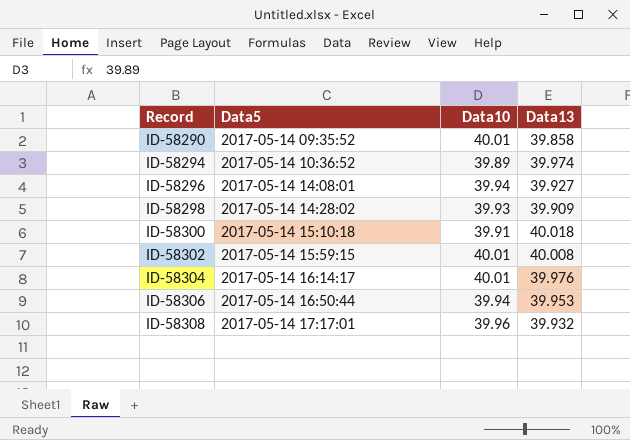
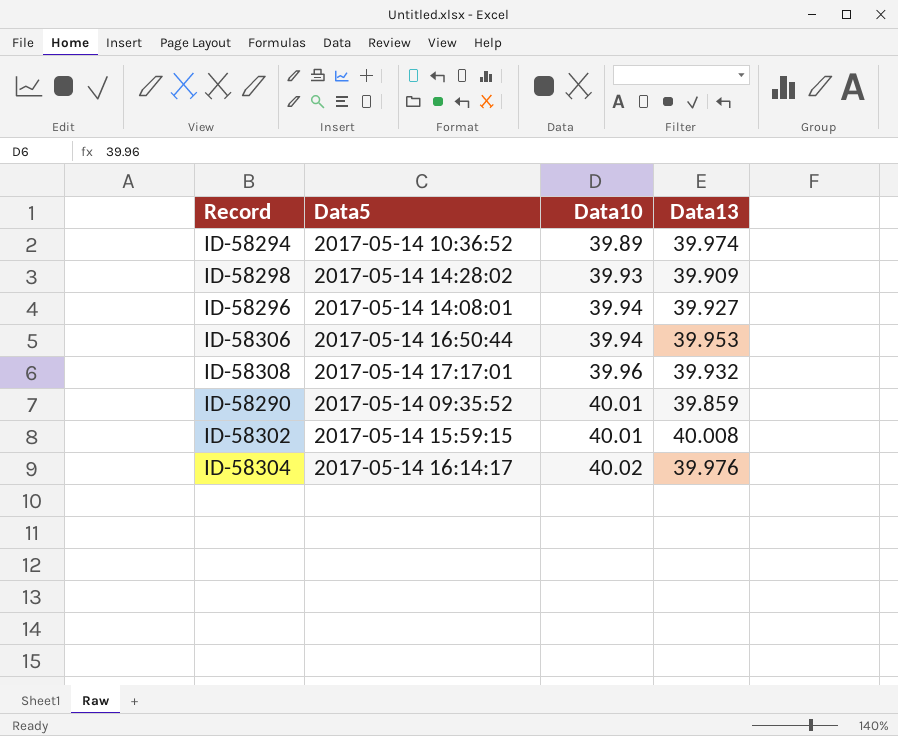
row order: Record ascending -> Data10 ascending
row ID-58300: 2017-05-14 15:10:18 | 39.91 | 40.018 -> none
ID-58290 | Data13: 39.858 -> 39.859
ID-58304 | Data10: 40.01 -> 40.02

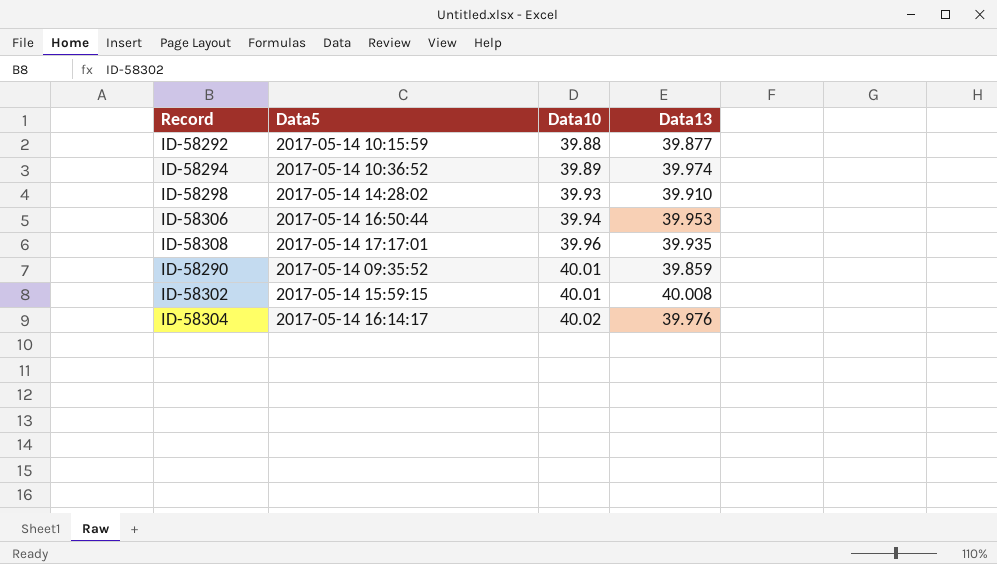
row ID-58296: 2017-05-14 14:08:01 | 39.94 | 39.927 -> none
row ID-58292: none -> 2017-05-14 10:15:59 | 39.88 | 39.877
ID-58298 | Data13: 39.909 -> 39.910
ID-58308 | Data13: 39.932 -> 39.935

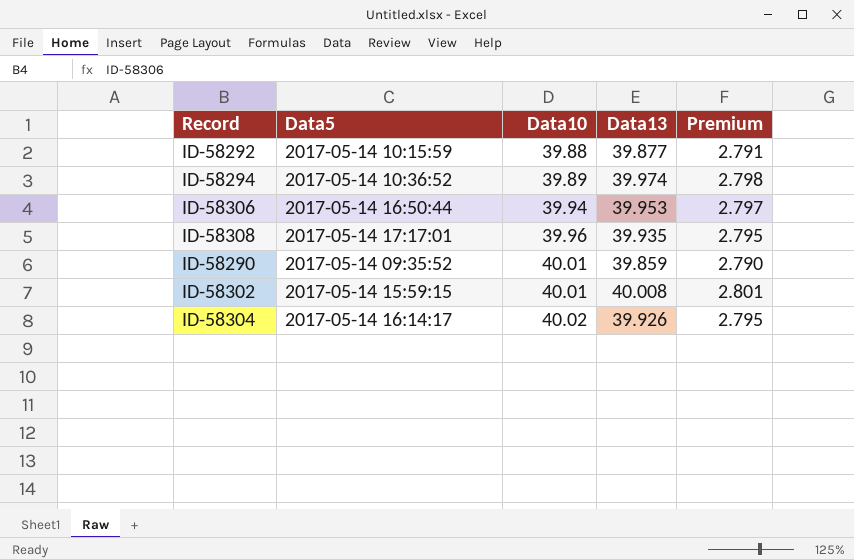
column Premium | formula: none -> [Data13] * 0.07
row ID-58298: 2017-05-14 14:28:02 | 39.93 | 39.910 -> none
ID-58304 | Data13: 39.976 -> 39.926

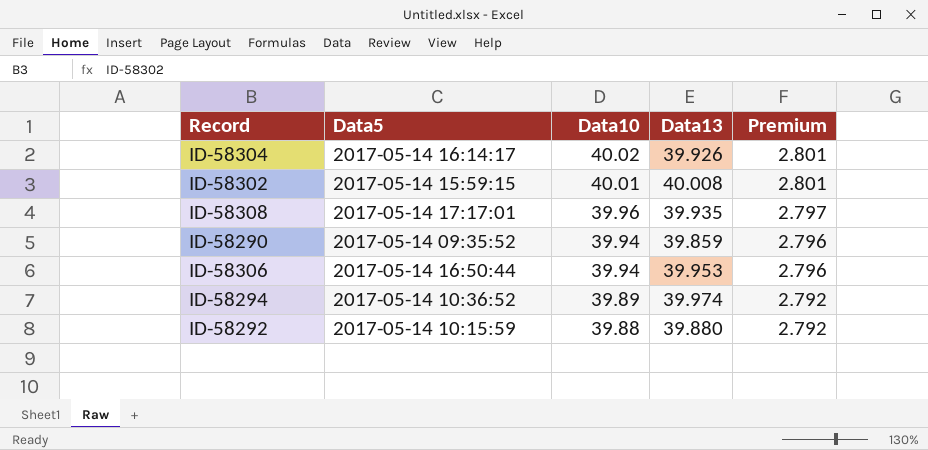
row order: Data10 ascending -> Data10 descending
column Premium | formula: [Data13] * 0.07 -> [Data10] * 0.07
ID-58290 | Data10: 40.01 -> 39.94
ID-58292 | Data13: 39.877 -> 39.880

